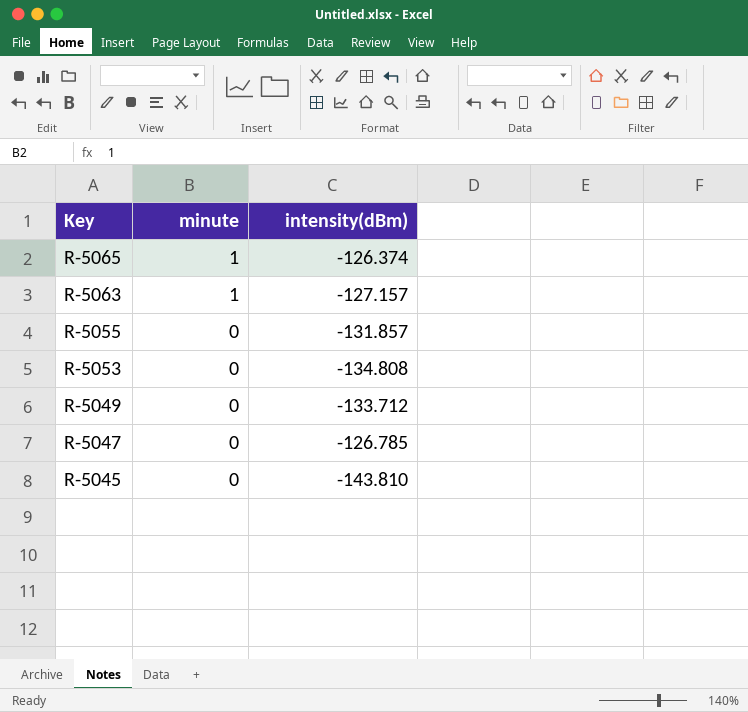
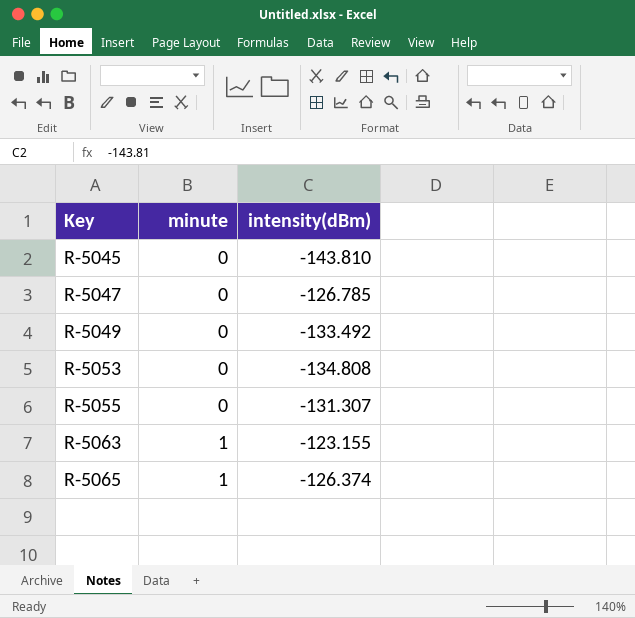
row order: Key descending -> Key ascending
R-5049 | intensity(dBm): -133.712 -> -133.492
R-5055 | intensity(dBm): -131.857 -> -131.307
R-5063 | intensity(dBm): -127.157 -> -123.155

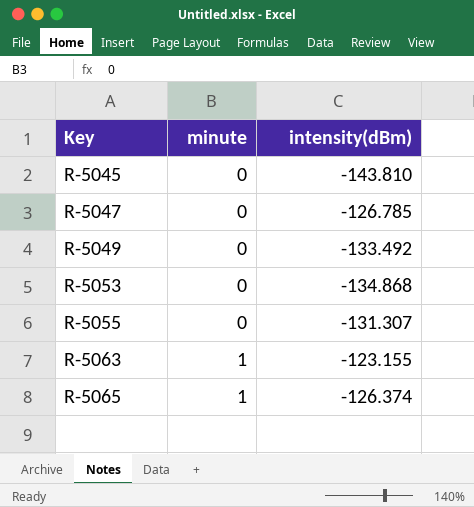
R-5053 | intensity(dBm): -134.808 -> -134.868

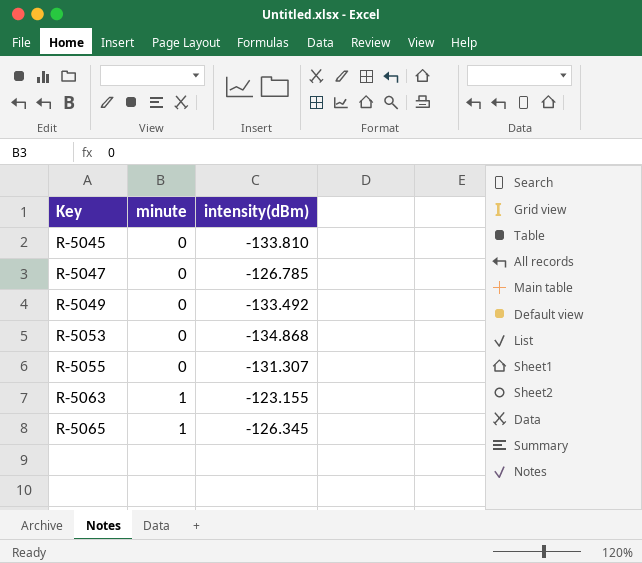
R-5045 | intensity(dBm): -143.810 -> -133.810
R-5065 | intensity(dBm): -126.374 -> -126.345

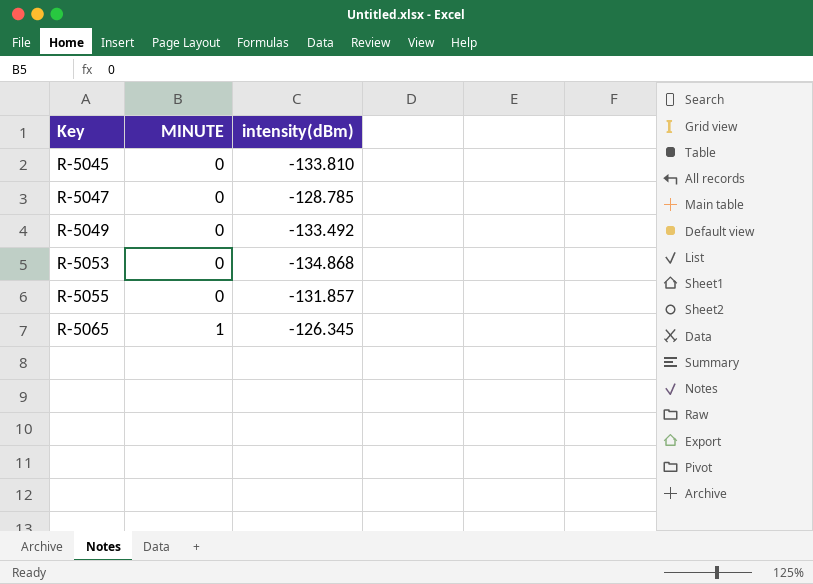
column name: minute -> MINUTE
row R-5063: 1 | -123.155 -> none
R-5047 | intensity(dBm): -126.785 -> -128.785
R-5055 | intensity(dBm): -131.307 -> -131.857

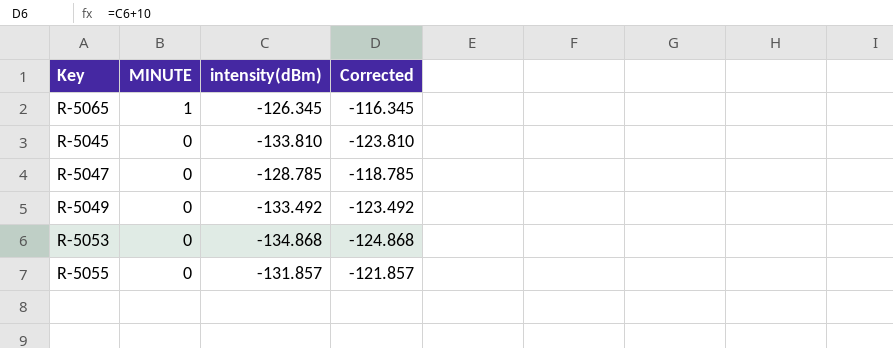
row order: Key ascending -> MINUTE descending
column Corrected | formula: none -> [intensity(dBm)] + 10

